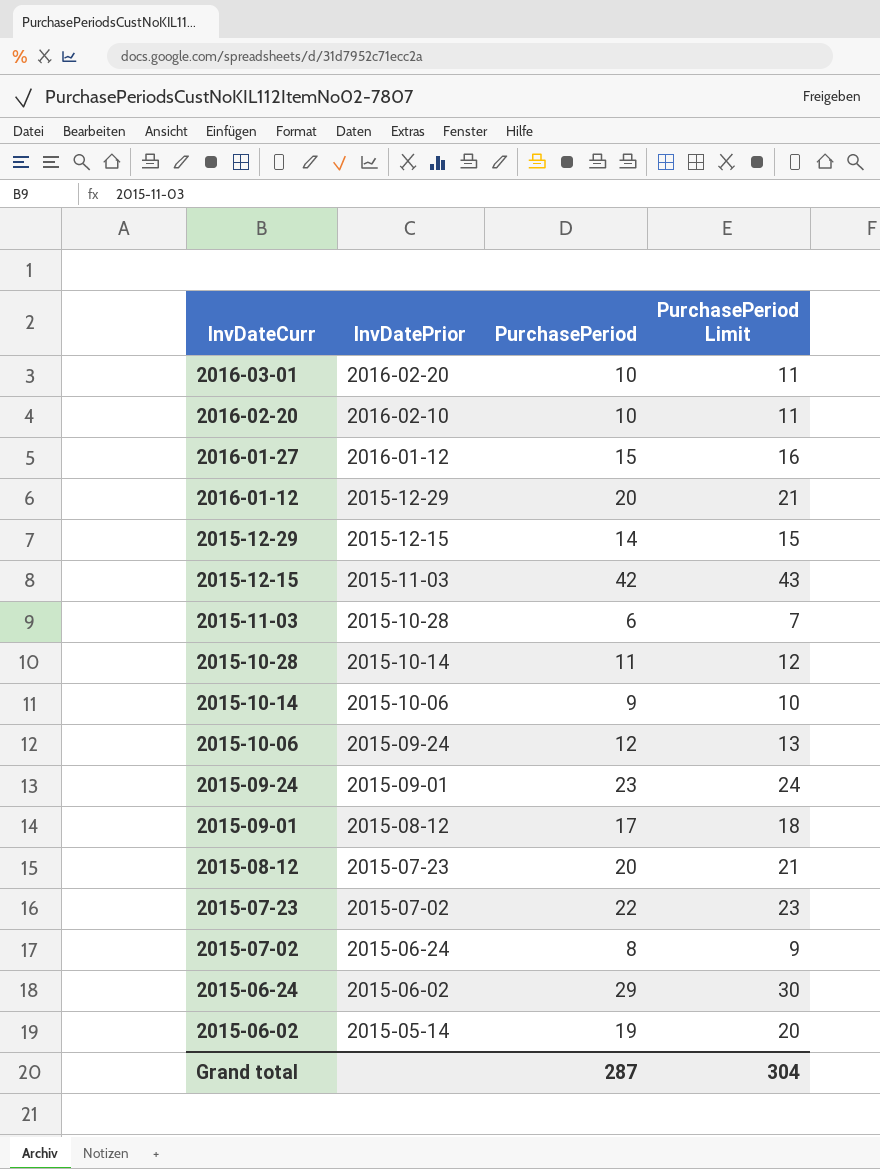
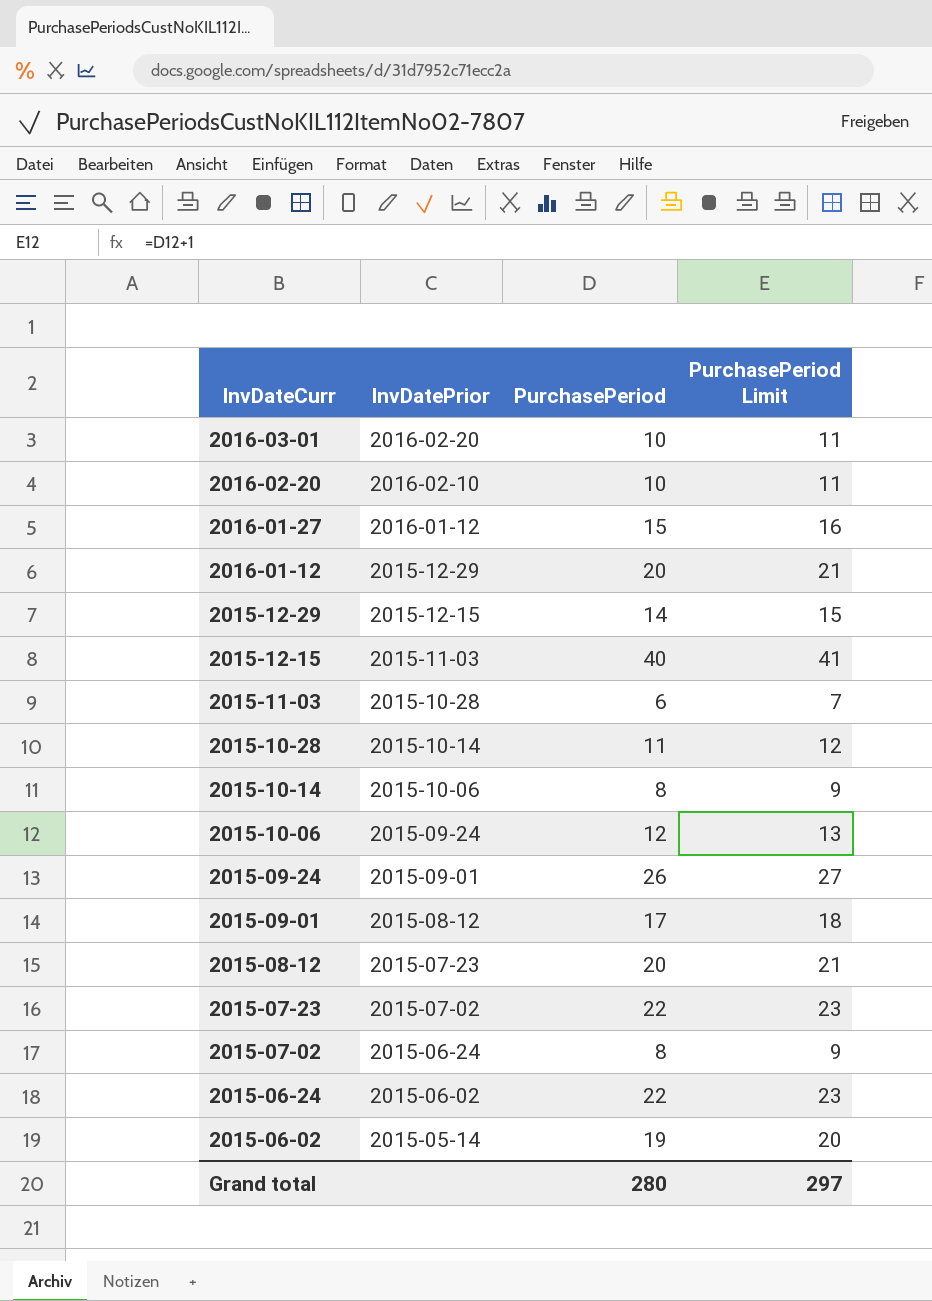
2015-12-15 | PurchasePeriod: 42 -> 40
2015-12-15 | PurchasePeriod Limit: 43 -> 41
2015-10-14 | PurchasePeriod: 9 -> 8
2015-10-14 | PurchasePeriod Limit: 10 -> 9
2015-09-24 | PurchasePeriod: 23 -> 26
2015-09-24 | PurchasePeriod Limit: 24 -> 27
2015-06-24 | PurchasePeriod: 29 -> 22
2015-06-24 | PurchasePeriod Limit: 30 -> 23
Grand total | PurchasePeriod: 287 -> 280
Grand total | PurchasePeriod Limit: 304 -> 297

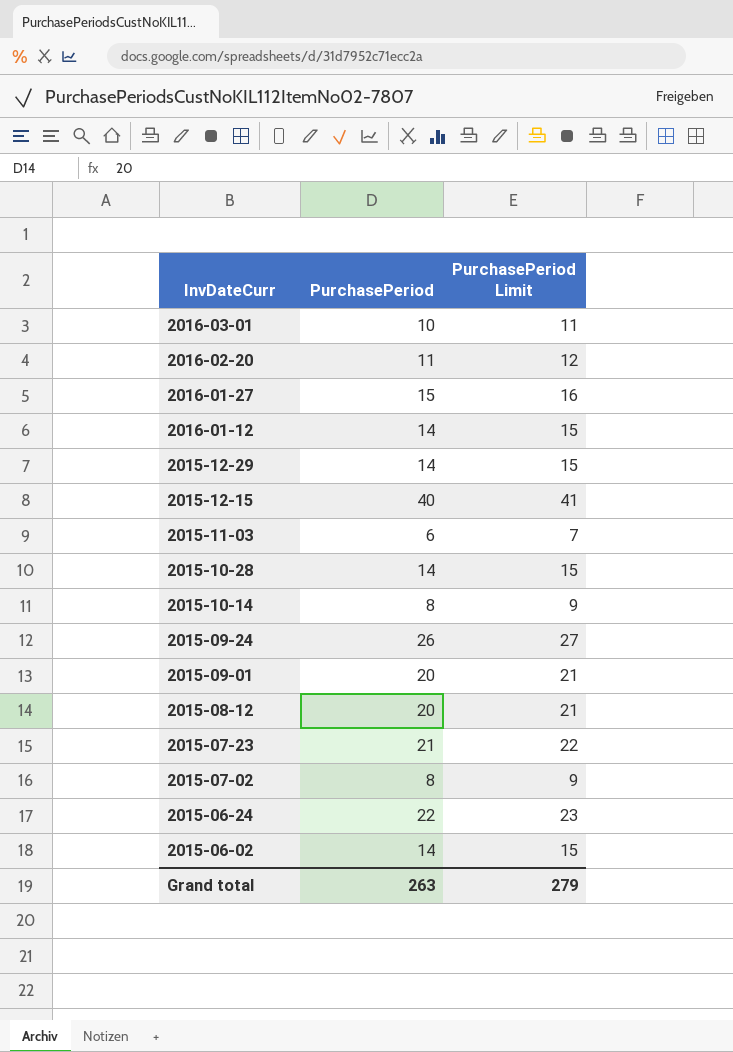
column InvDatePrior | position: 2 -> none
row 2015-10-06: 2015-09-24 | 12 | 13 -> none
2016-02-20 | PurchasePeriod: 10 -> 11
2016-02-20 | PurchasePeriod Limit: 11 -> 12
2016-01-12 | PurchasePeriod: 20 -> 14
2016-01-12 | PurchasePeriod Limit: 21 -> 15
2015-10-28 | PurchasePeriod: 11 -> 14
2015-10-28 | PurchasePeriod Limit: 12 -> 15
2015-09-01 | PurchasePeriod: 17 -> 20
2015-09-01 | PurchasePeriod Limit: 18 -> 21
2015-07-23 | PurchasePeriod: 22 -> 21
2015-07-23 | PurchasePeriod Limit: 23 -> 22
2015-06-02 | PurchasePeriod: 19 -> 14
2015-06-02 | PurchasePeriod Limit: 20 -> 15
Grand total | PurchasePeriod: 280 -> 263
Grand total | PurchasePeriod Limit: 297 -> 279

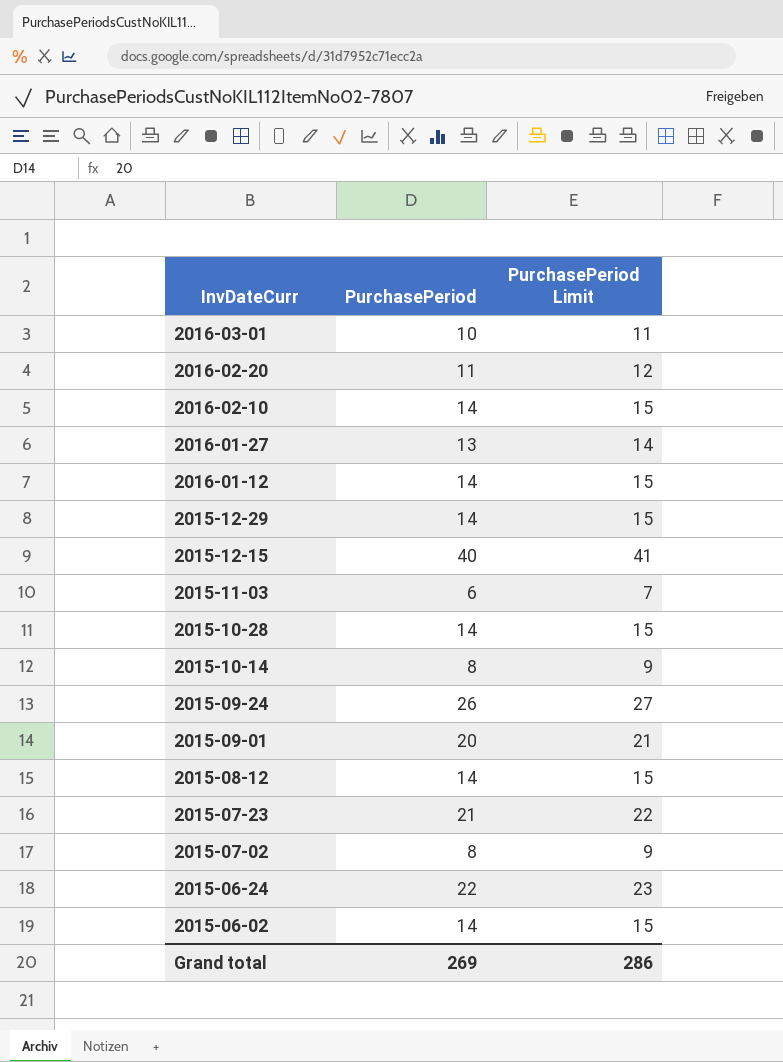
row 2016-02-10: none -> 14 | 15
2016-01-27 | PurchasePeriod: 15 -> 13
2016-01-27 | PurchasePeriod Limit: 16 -> 14
2015-08-12 | PurchasePeriod: 20 -> 14
2015-08-12 | PurchasePeriod Limit: 21 -> 15
Grand total | PurchasePeriod: 263 -> 269
Grand total | PurchasePeriod Limit: 279 -> 286

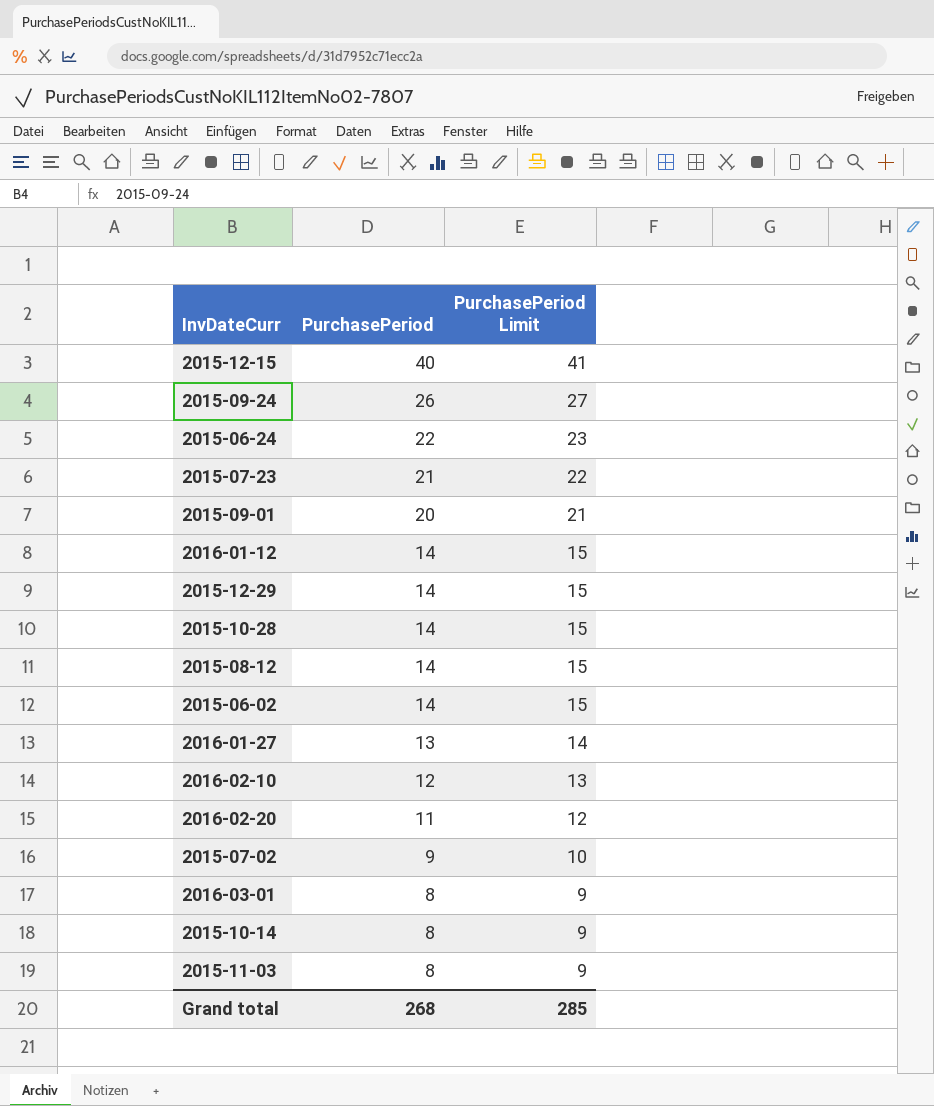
row order: InvDateCurr descending -> PurchasePeriod descending
2016-02-10 | PurchasePeriod: 14 -> 12
2016-02-10 | PurchasePeriod Limit: 15 -> 13
2015-07-02 | PurchasePeriod: 8 -> 9
2015-07-02 | PurchasePeriod Limit: 9 -> 10
2016-03-01 | PurchasePeriod: 10 -> 8
2016-03-01 | PurchasePeriod Limit: 11 -> 9
2015-11-03 | PurchasePeriod: 6 -> 8
2015-11-03 | PurchasePeriod Limit: 7 -> 9
Grand total | PurchasePeriod: 269 -> 268
Grand total | PurchasePeriod Limit: 286 -> 285

